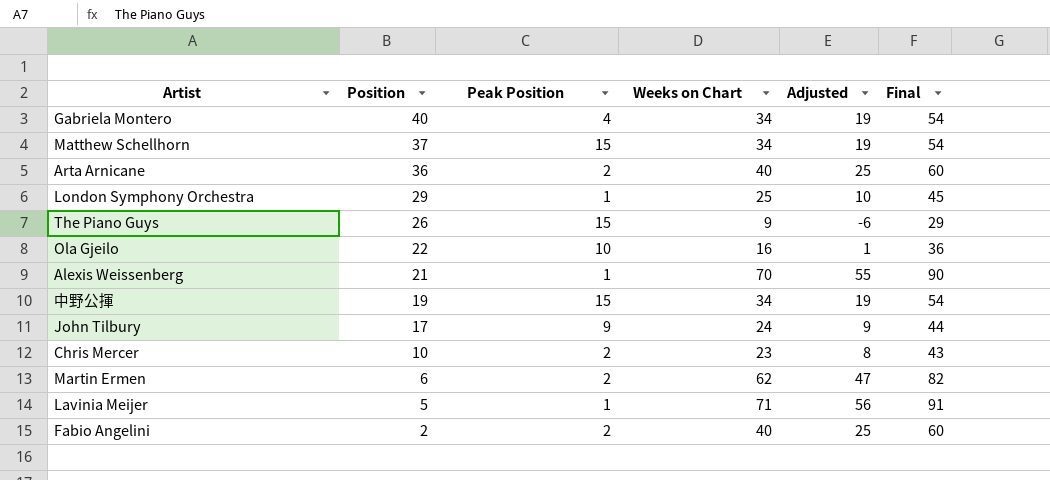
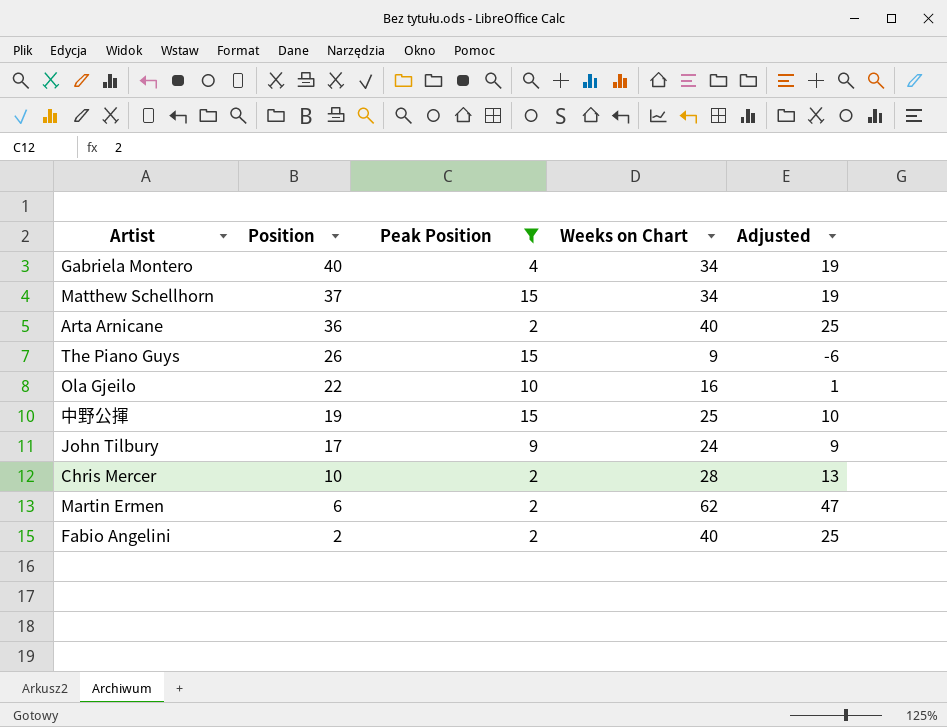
filter: none -> Peak Position != 1
column Final | formula: [Weeks on Chart] + 20 -> none
中野公揮 | Weeks on Chart: 34 -> 25
中野公揮 | Adjusted: 19 -> 10
Chris Mercer | Weeks on Chart: 23 -> 28
Chris Mercer | Adjusted: 8 -> 13

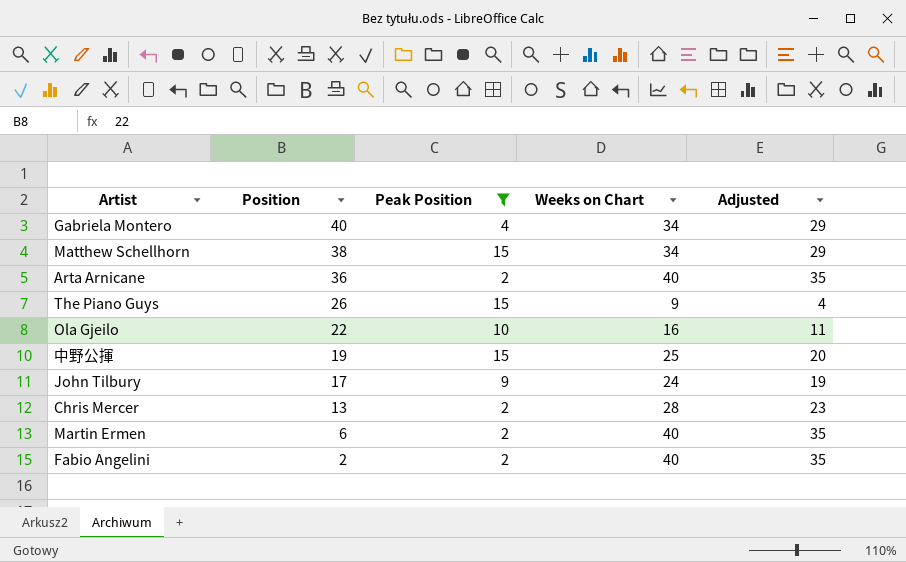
column Adjusted | formula: [Weeks on Chart] - 15 -> [Weeks on Chart] - 5
Matthew Schellhorn | Position: 37 -> 38
Chris Mercer | Position: 10 -> 13
Martin Ermen | Weeks on Chart: 62 -> 40

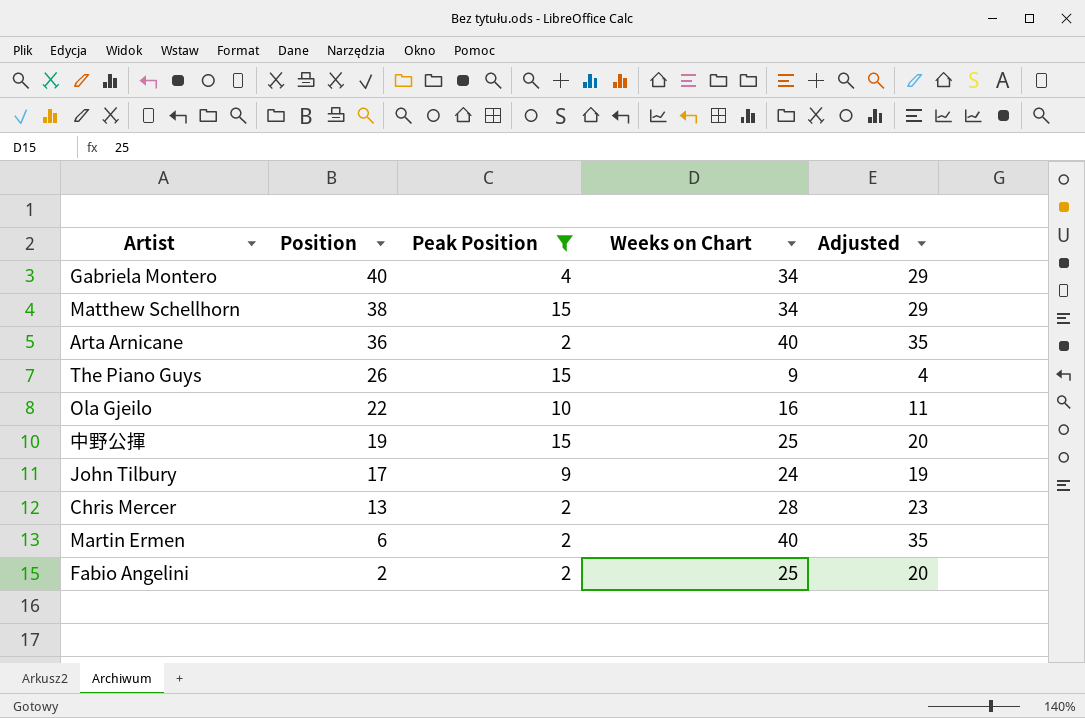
Fabio Angelini | Weeks on Chart: 40 -> 25
Fabio Angelini | Adjusted: 35 -> 20

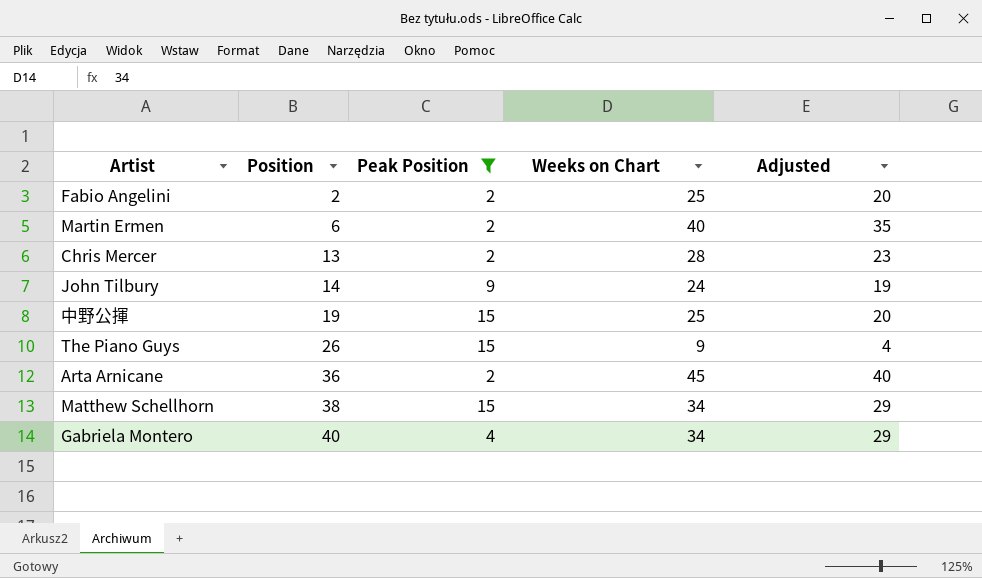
row order: Position descending -> Position ascending
row Ola Gjeilo: 22 | 10 | 16 | 11 -> none
John Tilbury | Position: 17 -> 14
Arta Arnicane | Weeks on Chart: 40 -> 45
Arta Arnicane | Adjusted: 35 -> 40

